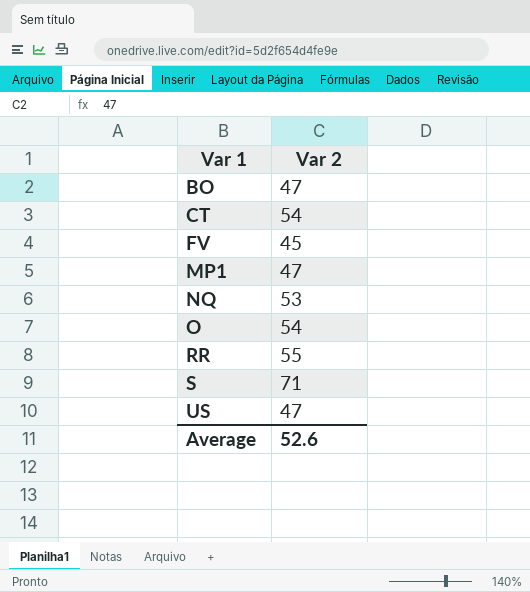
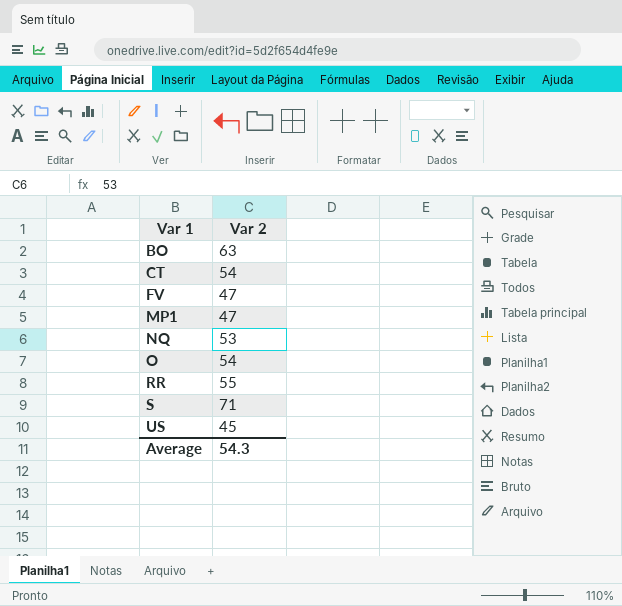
BO | Var 2: 47 -> 63
FV | Var 2: 45 -> 47
US | Var 2: 47 -> 45
Average | Var 2: 52.6 -> 54.3

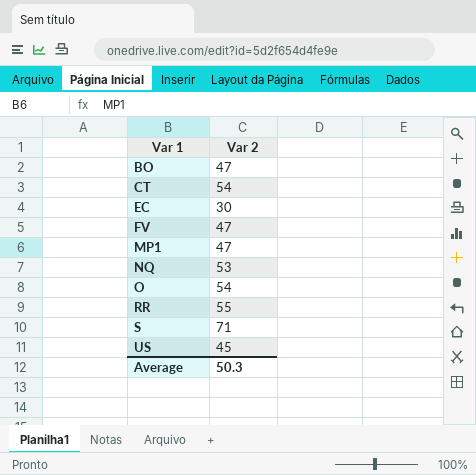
BO | Var 2: 63 -> 47
row EC: none -> 30
Average | Var 2: 54.3 -> 50.3

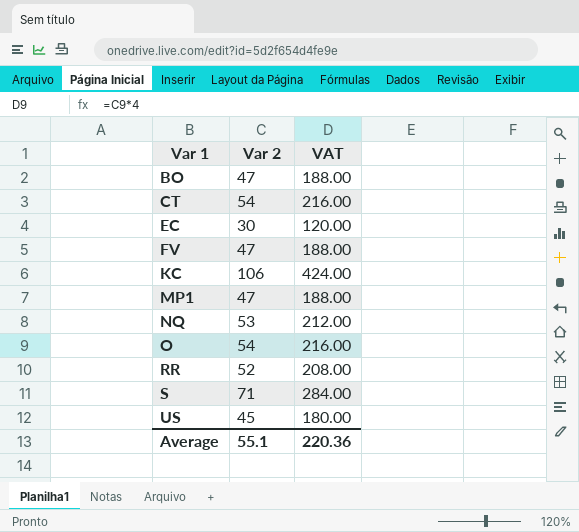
column VAT | formula: none -> [Var 2] * 4
row KC: none -> 106 | 424.00
RR | Var 2: 55 -> 52
Average | Var 2: 50.3 -> 55.1

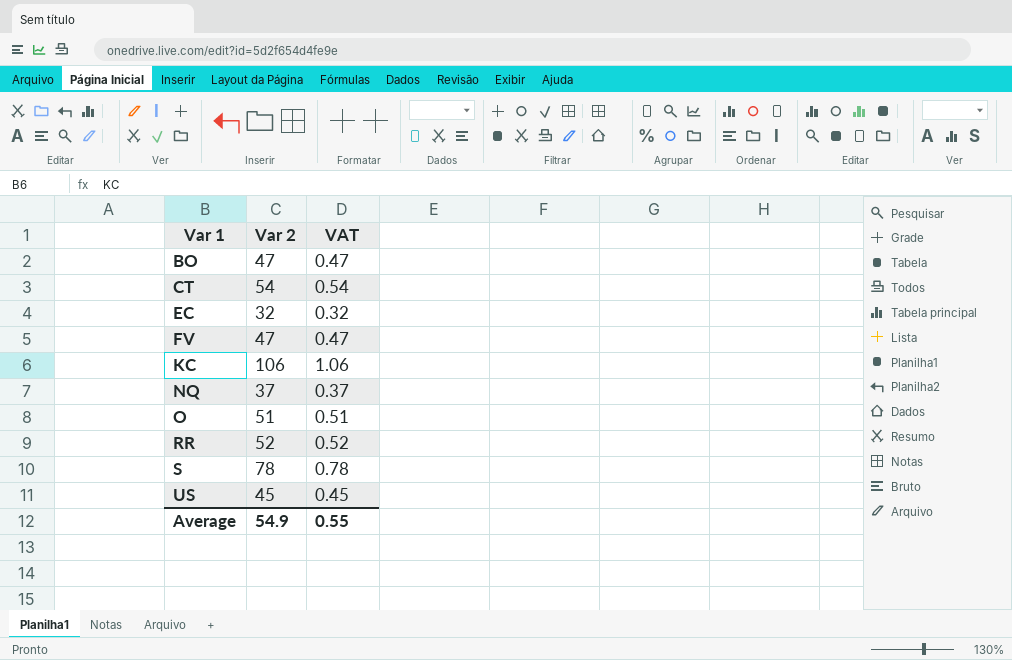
column VAT | formula: [Var 2] * 4 -> [Var 2] * 0.01
row MP1: 47 | 188.00 -> none
EC | Var 2: 30 -> 32
NQ | Var 2: 53 -> 37
O | Var 2: 54 -> 51
S | Var 2: 71 -> 78
Average | Var 2: 55.1 -> 54.9
Average | VAT: 220.36 -> 0.55

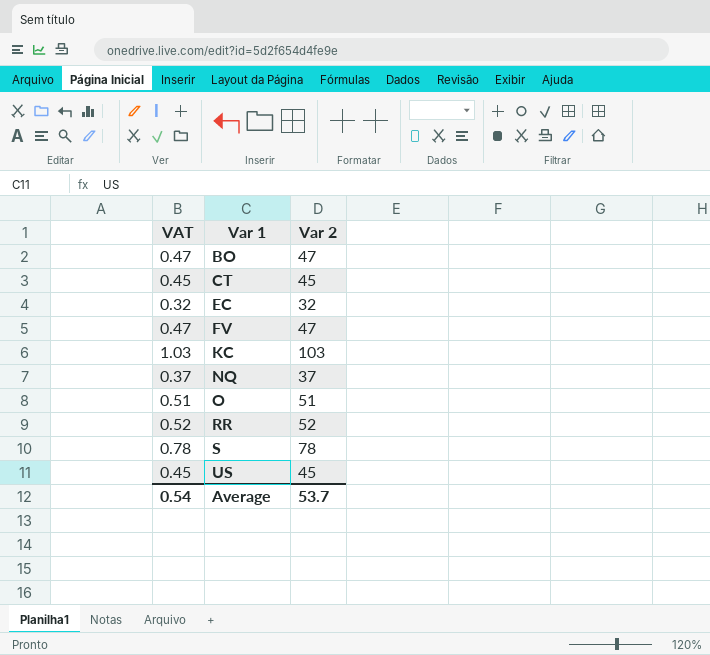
column VAT | position: 3 -> 1
CT | VAT: 0.54 -> 0.45
CT | Var 2: 54 -> 45
KC | VAT: 1.06 -> 1.03
KC | Var 2: 106 -> 103
Average | VAT: 0.55 -> 0.54
Average | Var 2: 54.9 -> 53.7

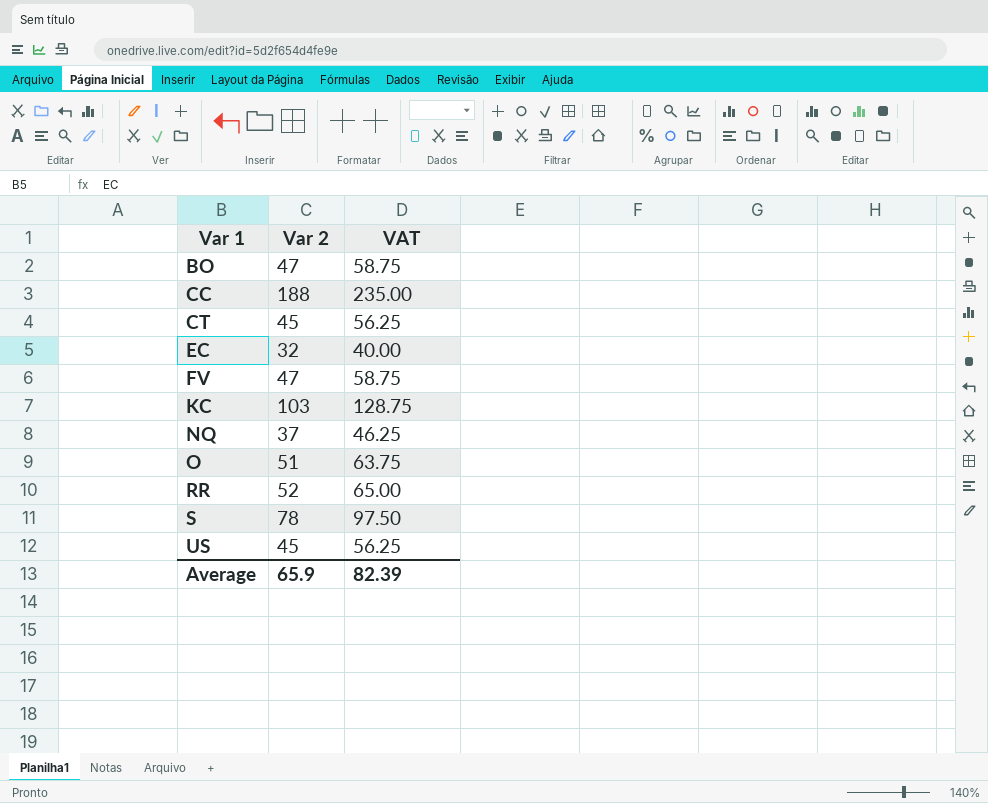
column VAT | formula: [Var 2] * 0.01 -> [Var 2] * 1.25
column VAT | position: 1 -> 3
row CC: none -> 188 | 235.00
Average | Var 2: 53.7 -> 65.9
Average | VAT: 0.54 -> 82.39

